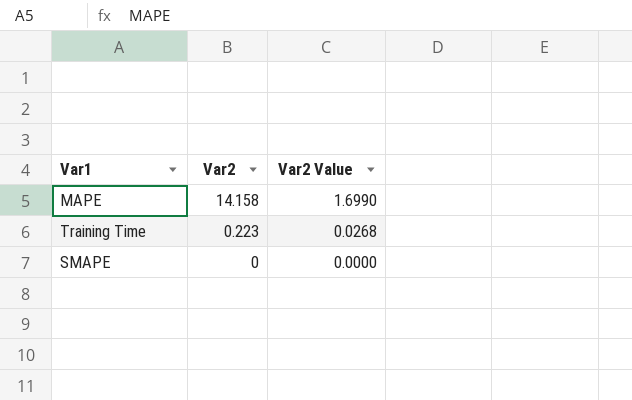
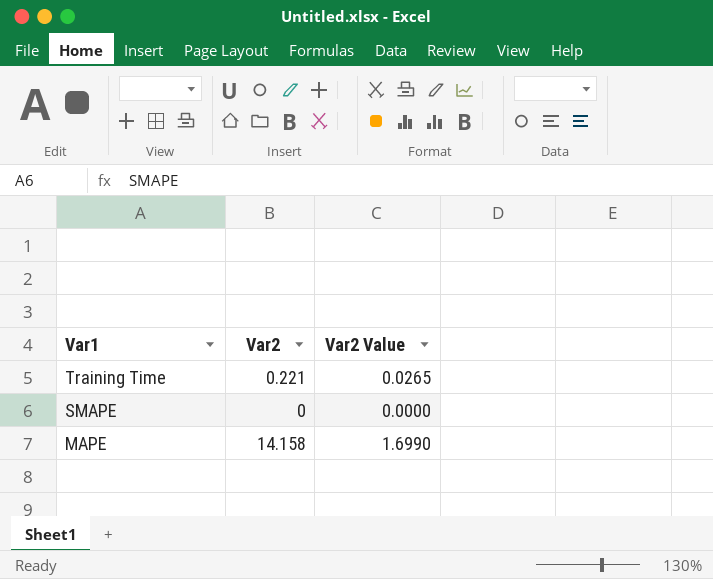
row order: Var2 descending -> Var1 descending
Training Time | Var2: 0.223 -> 0.221
Training Time | Var2 Value: 0.0268 -> 0.0265

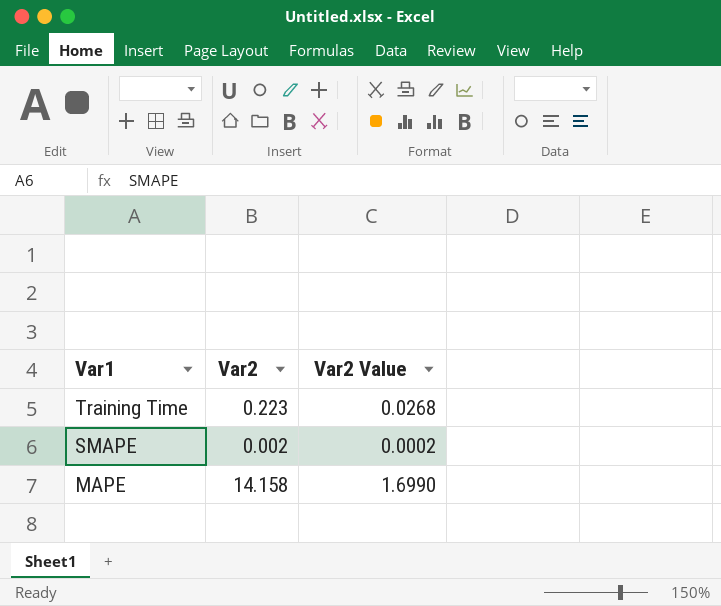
Training Time | Var2: 0.221 -> 0.223
Training Time | Var2 Value: 0.0265 -> 0.0268
SMAPE | Var2: 0 -> 0.002
SMAPE | Var2 Value: 0.0000 -> 0.0002

